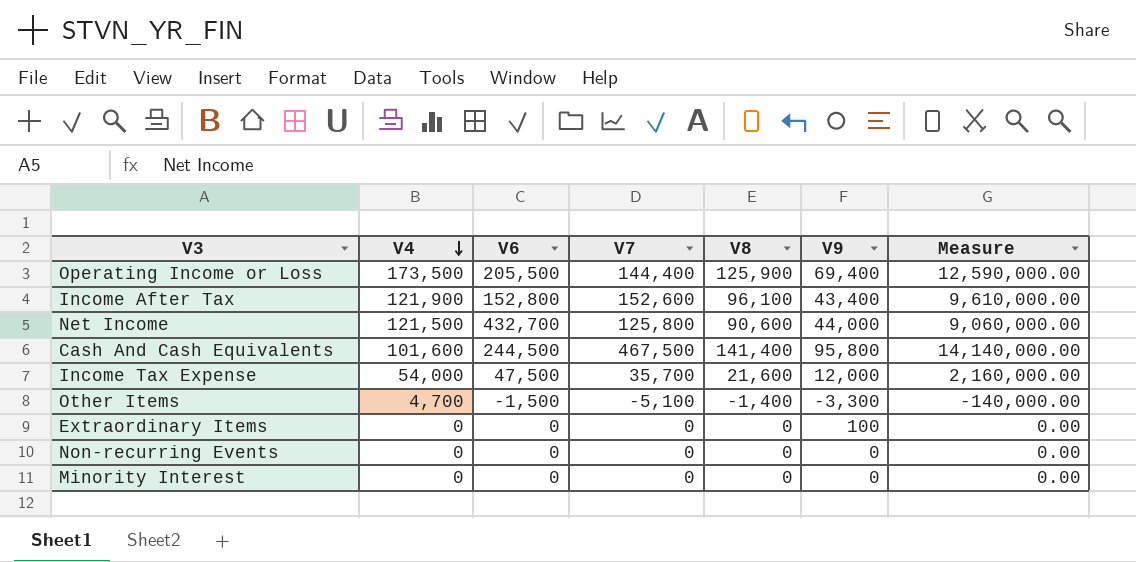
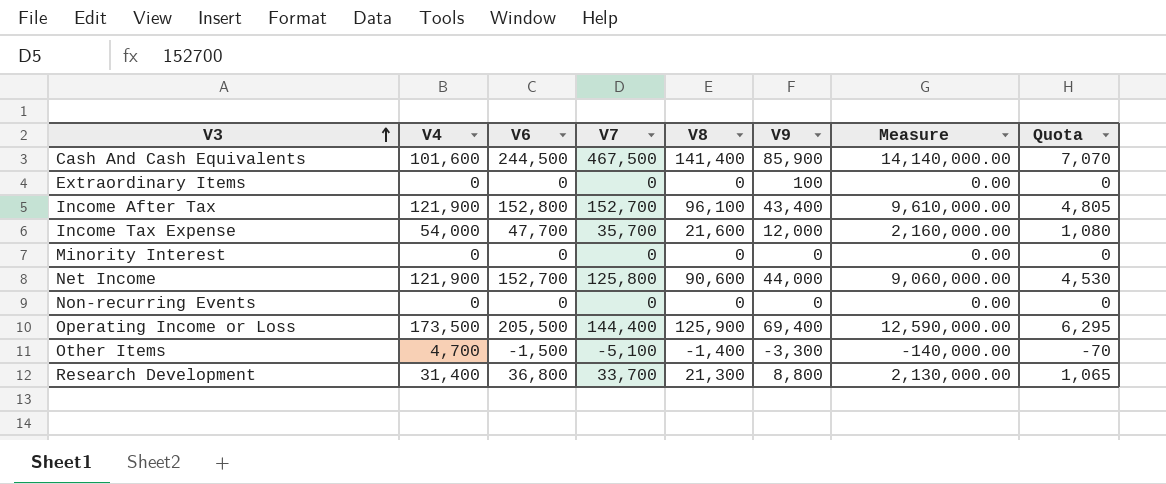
row order: V4 descending -> V3 ascending
column Quota | formula: none -> [V8] * 0.05
Cash And Cash Equivalents | V9: 95,800 -> 85,900
Income After Tax | V7: 152,600 -> 152,700
Income Tax Expense | V6: 47,500 -> 47,700
Net Income | V4: 121,500 -> 121,900
Net Income | V6: 432,700 -> 152,700
row Research Development: none -> 31,400 | 36,800 | 33,700 | 21,300 | 8,800 | 2,130,000.00 | 1,065

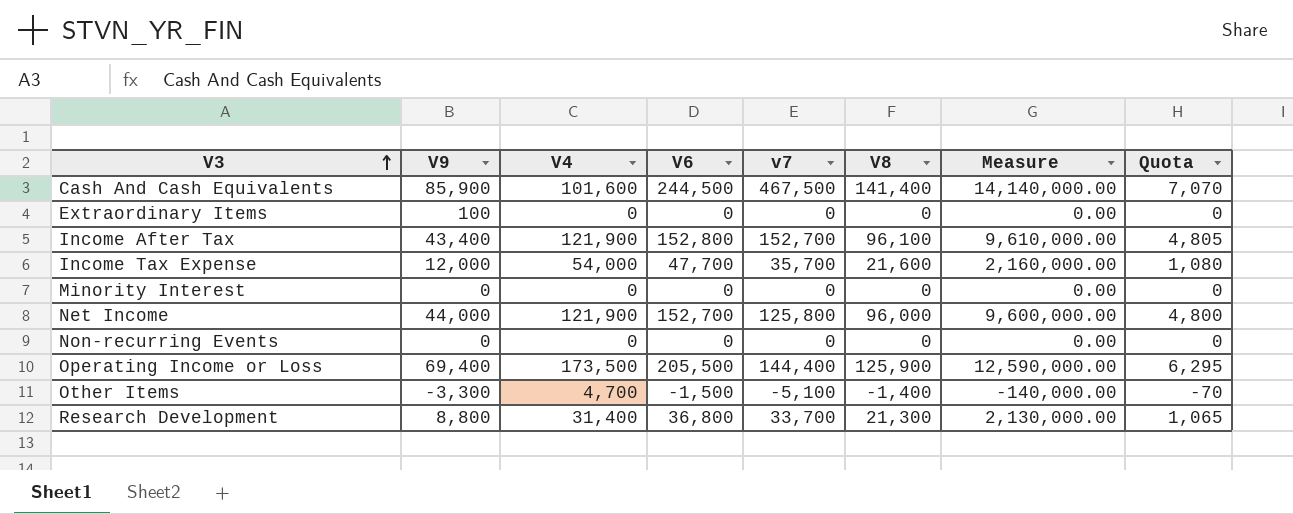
column V9 | position: 6 -> 2
column name: V7 -> v7
Net Income | V8: 90,600 -> 96,000
Net Income | Measure: 9,060,000.00 -> 9,600,000.00
Net Income | Quota: 4,530 -> 4,800

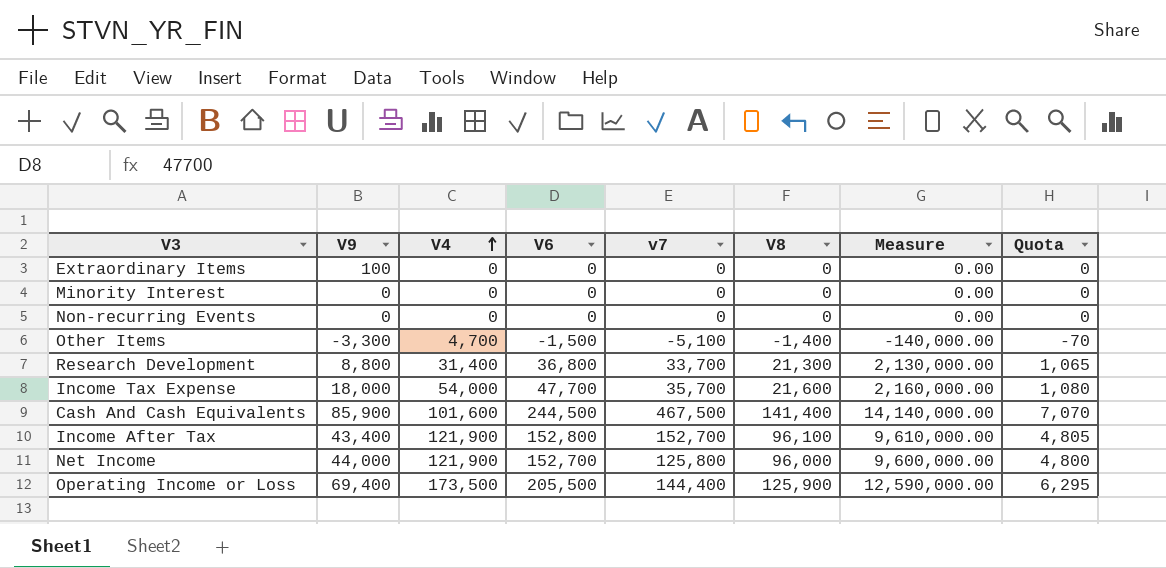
row order: V3 ascending -> V4 ascending
Income Tax Expense | V9: 12,000 -> 18,000

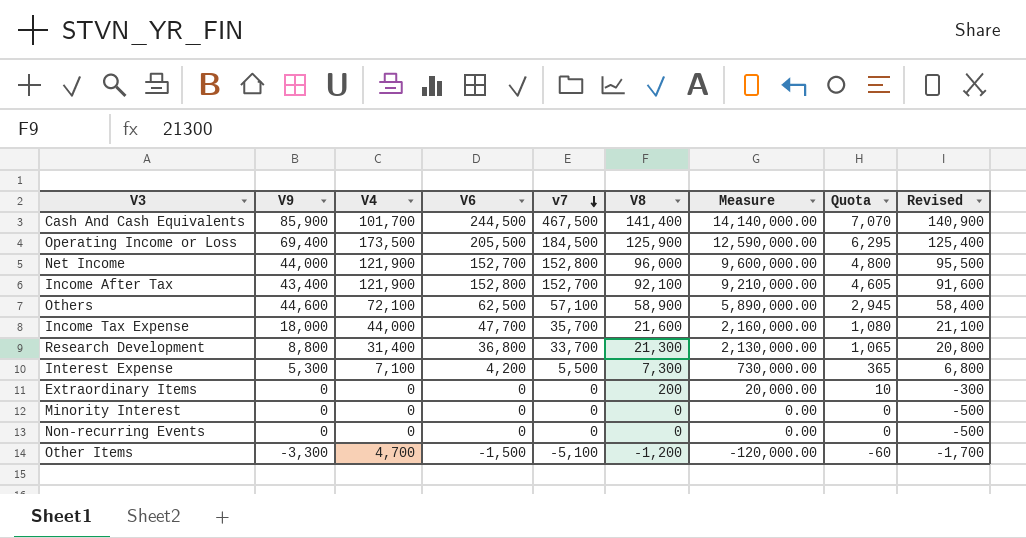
row order: V4 ascending -> v7 descending
column Revised | formula: none -> [V8] - 500
Cash And Cash Equivalents | V4: 101,600 -> 101,700
Operating Income or Loss | v7: 144,400 -> 184,500
Net Income | v7: 125,800 -> 152,800
Income After Tax | V8: 96,100 -> 92,100
Income After Tax | Measure: 9,610,000.00 -> 9,210,000.00
Income After Tax | Quota: 4,805 -> 4,605
row Others: none -> 44,600 | 72,100 | 62,500 | 57,100 | 58,900 | 5,890,000.00 | 2,945 | 58,400
Income Tax Expense | V4: 54,000 -> 44,000
row Interest Expense: none -> 5,300 | 7,100 | 4,200 | 5,500 | 7,300 | 730,000.00 | 365 | 6,800
Extraordinary Items | V9: 100 -> 0
Extraordinary Items | V8: 0 -> 200
Extraordinary Items | Measure: 0.00 -> 20,000.00
Extraordinary Items | Quota: 0 -> 10
Other Items | V8: -1,400 -> -1,200
Other Items | Measure: -140,000.00 -> -120,000.00
Other Items | Quota: -70 -> -60

